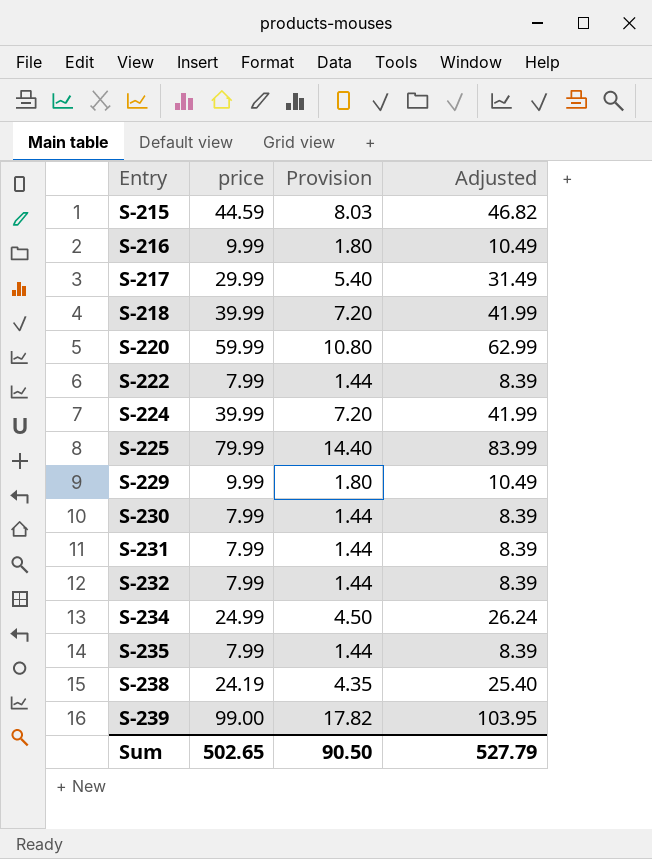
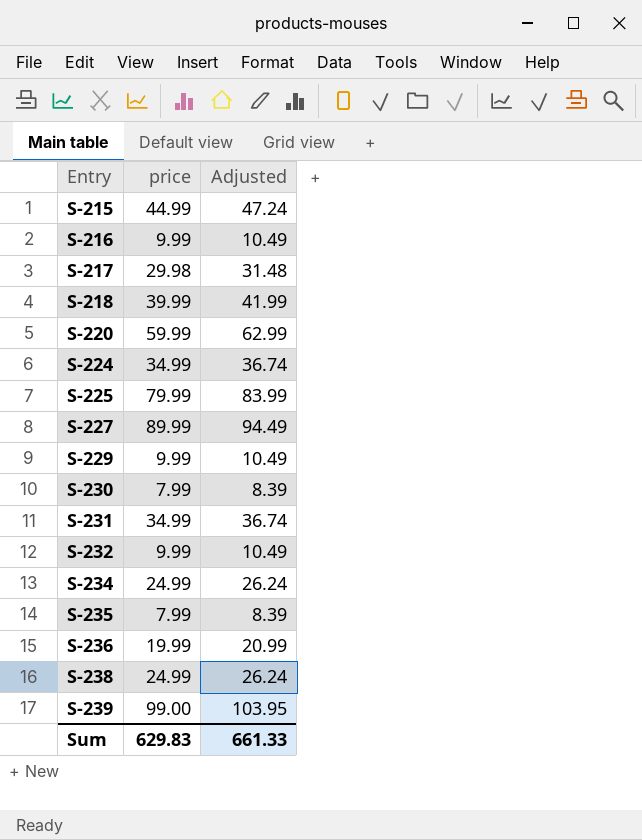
column Provision | formula: [price] * 0.18 -> none
row S-222: 7.99 | 1.44 | 8.39 -> none
S-215 | price: 44.59 -> 44.99
S-215 | Adjusted: 46.82 -> 47.24
S-217 | price: 29.99 -> 29.98
S-217 | Adjusted: 31.49 -> 31.48
S-224 | price: 39.99 -> 34.99
S-224 | Adjusted: 41.99 -> 36.74
row S-227: none -> 89.99 | 94.49
S-231 | price: 7.99 -> 34.99
S-231 | Adjusted: 8.39 -> 36.74
S-232 | price: 7.99 -> 9.99
S-232 | Adjusted: 8.39 -> 10.49
row S-236: none -> 19.99 | 20.99
S-238 | price: 24.19 -> 24.99
S-238 | Adjusted: 25.40 -> 26.24
Sum | price: 502.65 -> 629.83
Sum | Adjusted: 527.79 -> 661.33

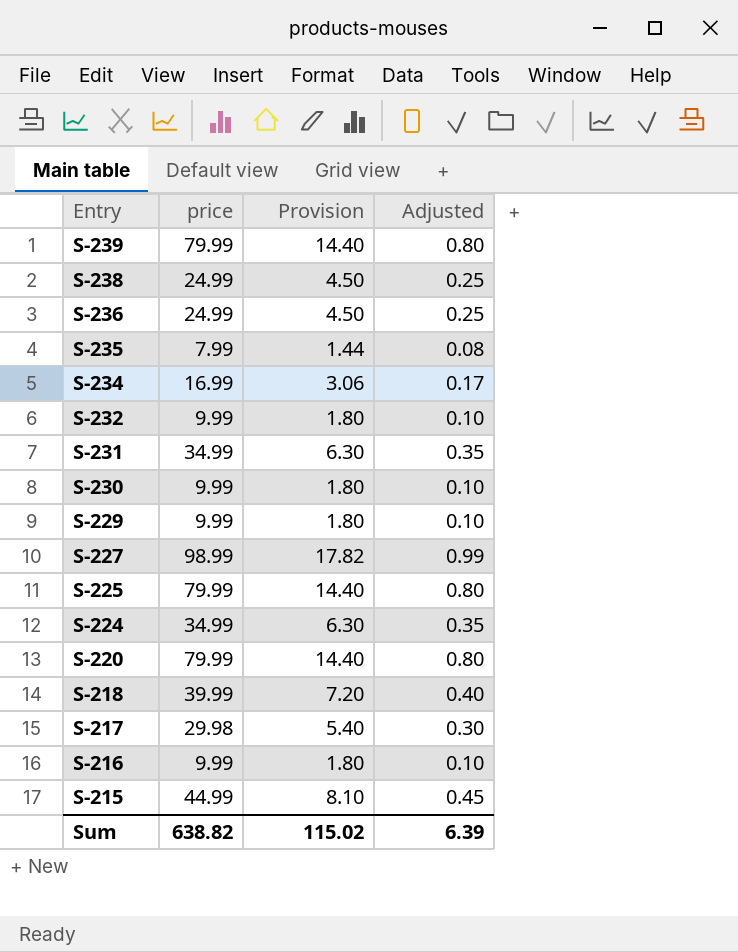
row order: Entry ascending -> Entry descending
column Provision | formula: none -> [price] * 0.18
column Adjusted | formula: [price] * 1.05 -> [price] * 0.01
S-239 | price: 99.00 -> 79.99
S-236 | price: 19.99 -> 24.99
S-234 | price: 24.99 -> 16.99
S-230 | price: 7.99 -> 9.99
S-227 | price: 89.99 -> 98.99
S-220 | price: 59.99 -> 79.99
Sum | price: 629.83 -> 638.82
Sum | Adjusted: 661.33 -> 6.39

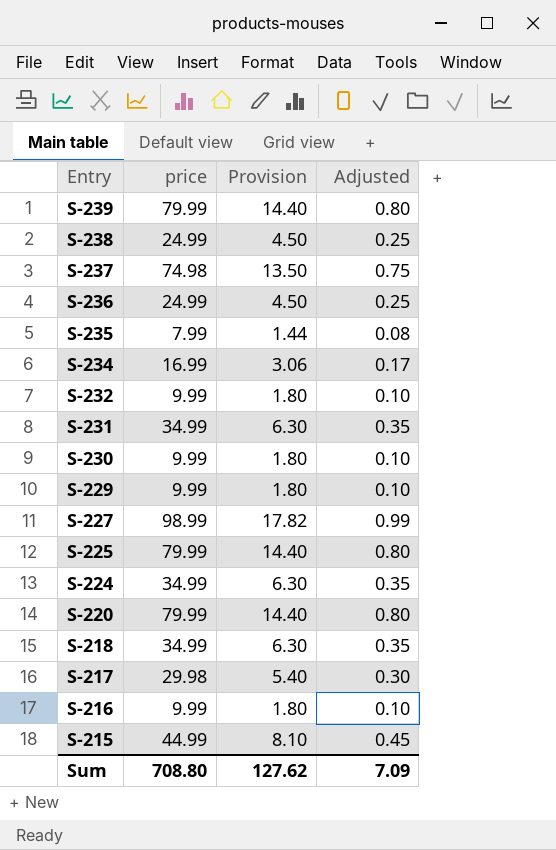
row S-237: none -> 74.98 | 13.50 | 0.75
S-218 | price: 39.99 -> 34.99
S-218 | Provision: 7.20 -> 6.30
S-218 | Adjusted: 0.40 -> 0.35
Sum | price: 638.82 -> 708.80
Sum | Provision: 115.02 -> 127.62
Sum | Adjusted: 6.39 -> 7.09

